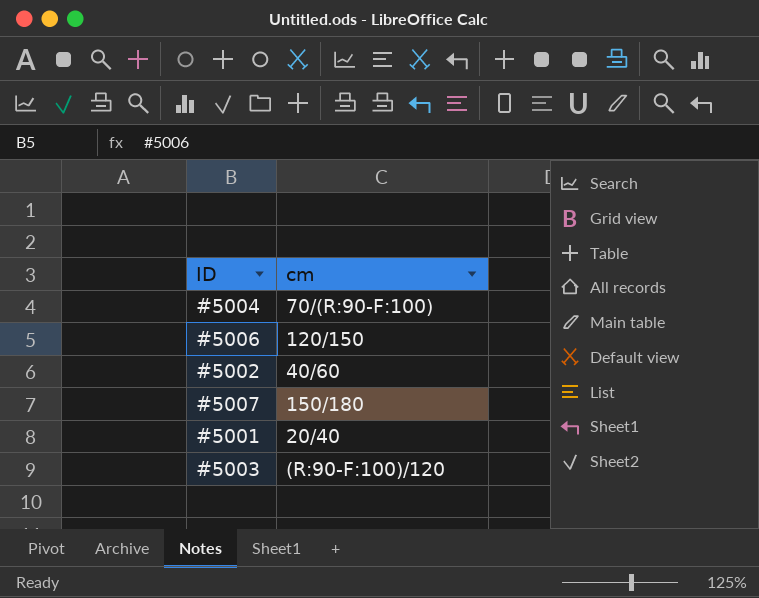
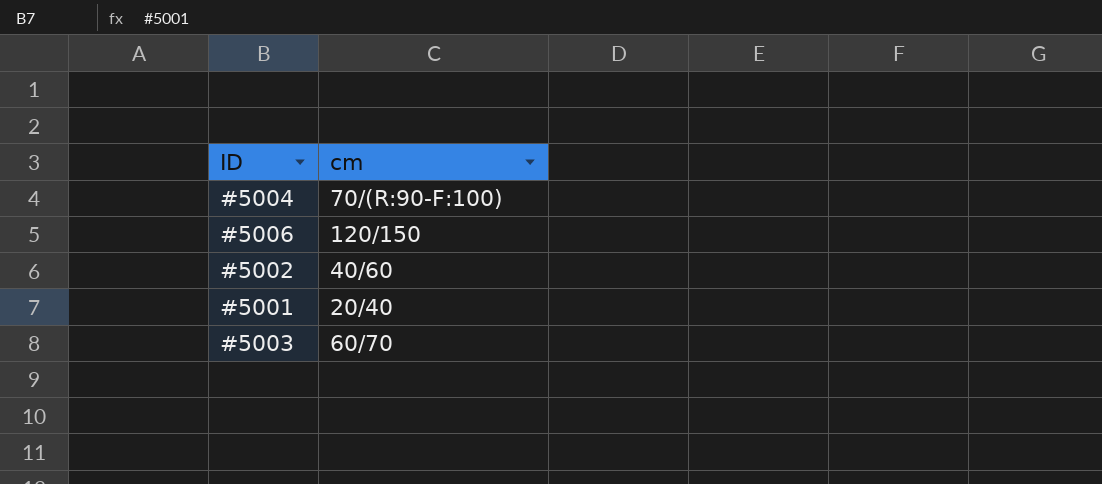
row #5007: 150/180 -> none
#5003 | cm: (R:90-F:100)/120 -> 60/70

